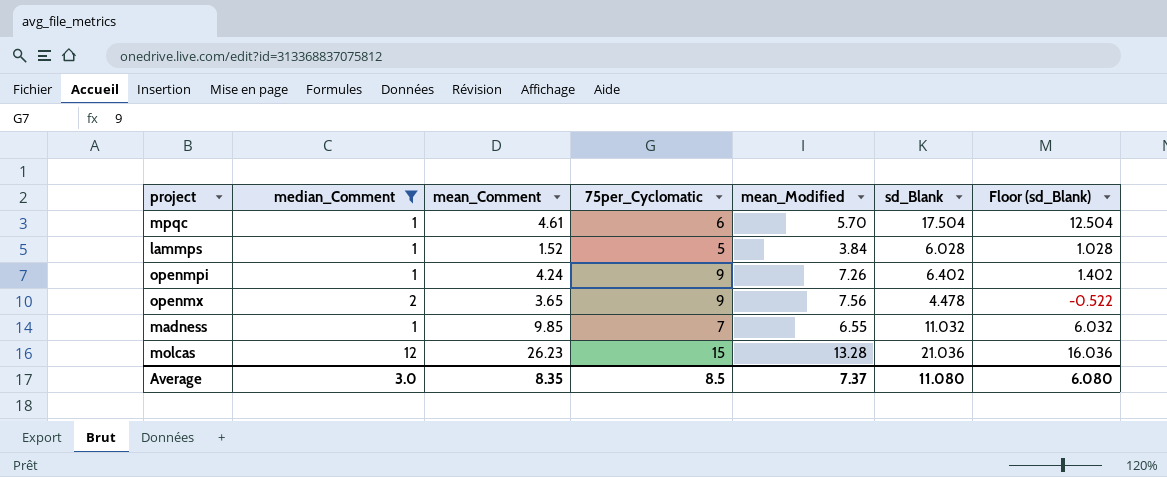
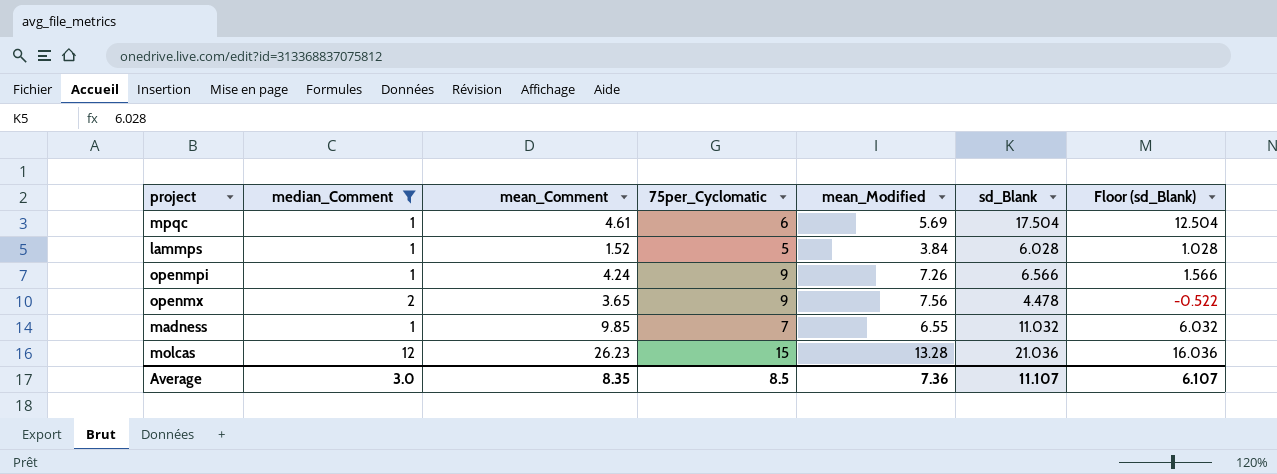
mpqc | mean_Modified: 5.70 -> 5.69
openmpi | sd_Blank: 6.402 -> 6.566
openmpi | Floor (sd_Blank): 1.402 -> 1.566
Average | mean_Modified: 7.37 -> 7.36
Average | sd_Blank: 11.080 -> 11.107
Average | Floor (sd_Blank): 6.080 -> 6.107

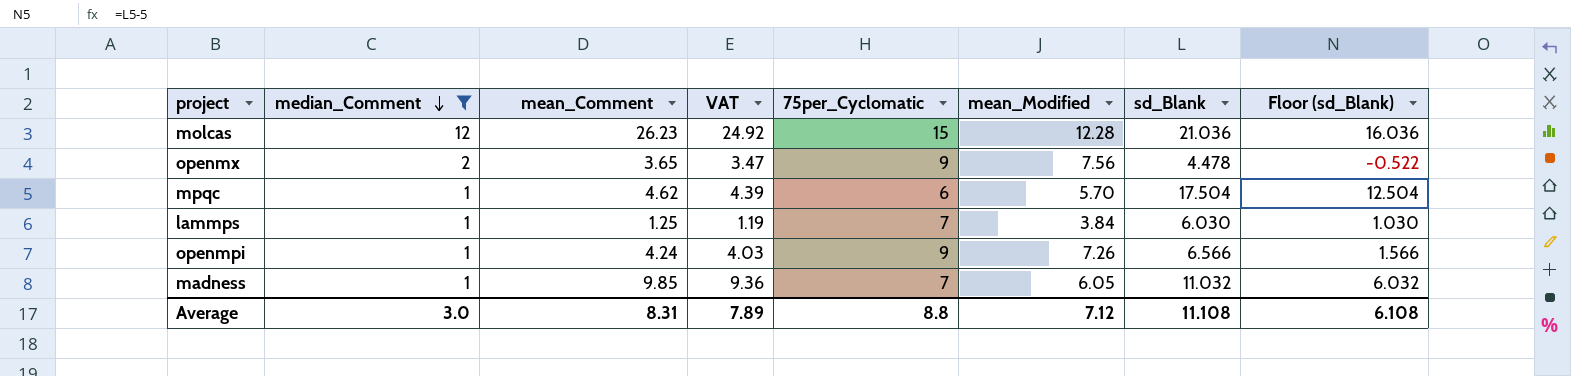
row order: none -> median_Comment descending
column VAT | formula: none -> [mean_Comment] * 0.95
molcas | mean_Modified: 13.28 -> 12.28
mpqc | mean_Comment: 4.61 -> 4.62
mpqc | mean_Modified: 5.69 -> 5.70
lammps | mean_Comment: 1.52 -> 1.25
lammps | 75per_Cyclomatic: 5 -> 7
lammps | sd_Blank: 6.028 -> 6.030
lammps | Floor (sd_Blank): 1.028 -> 1.030
madness | mean_Modified: 6.55 -> 6.05
Average | mean_Comment: 8.35 -> 8.31
Average | 75per_Cyclomatic: 8.5 -> 8.8
Average | mean_Modified: 7.36 -> 7.12
Average | sd_Blank: 11.107 -> 11.108
Average | Floor (sd_Blank): 6.107 -> 6.108

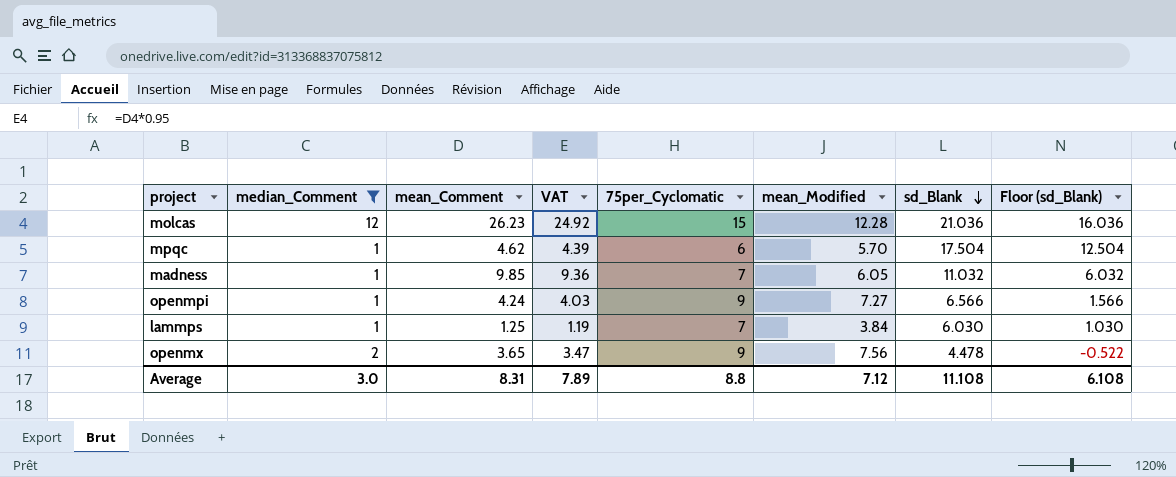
row order: median_Comment descending -> sd_Blank descending
openmpi | mean_Modified: 7.26 -> 7.27

